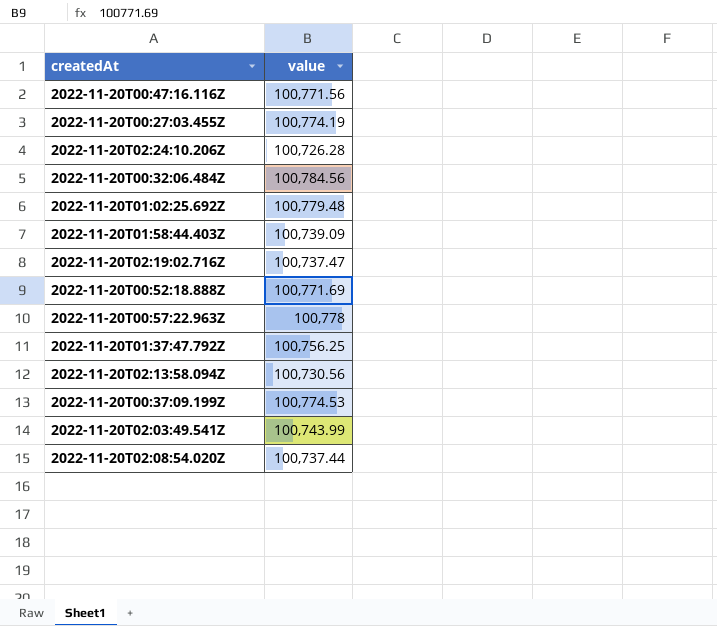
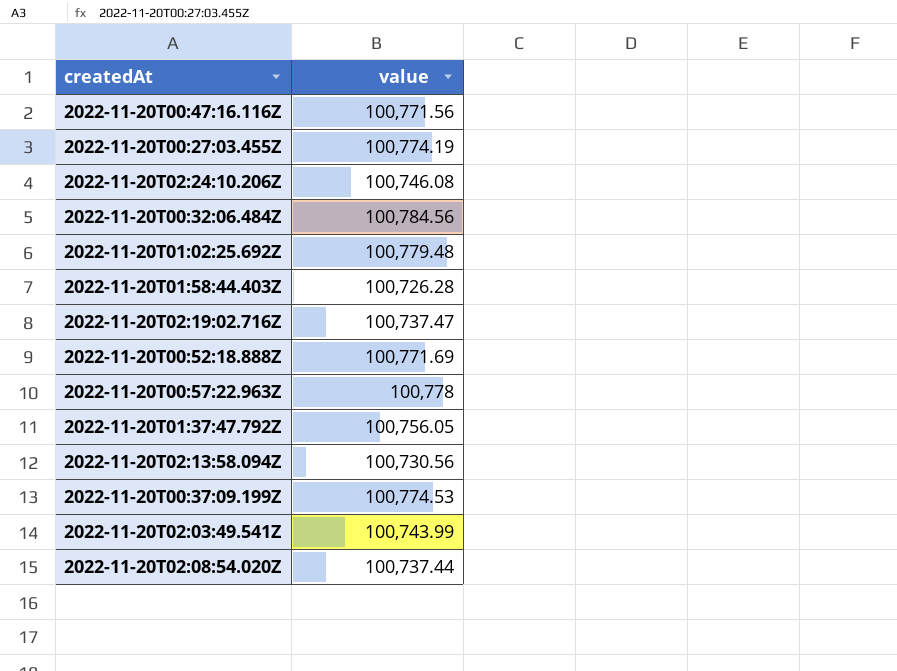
2022-11-20T02:24:10.206Z | value: 100,726.28 -> 100,746.08
2022-11-20T01:58:44.403Z | value: 100,739.09 -> 100,726.28
2022-11-20T01:37:47.792Z | value: 100,756.25 -> 100,756.05

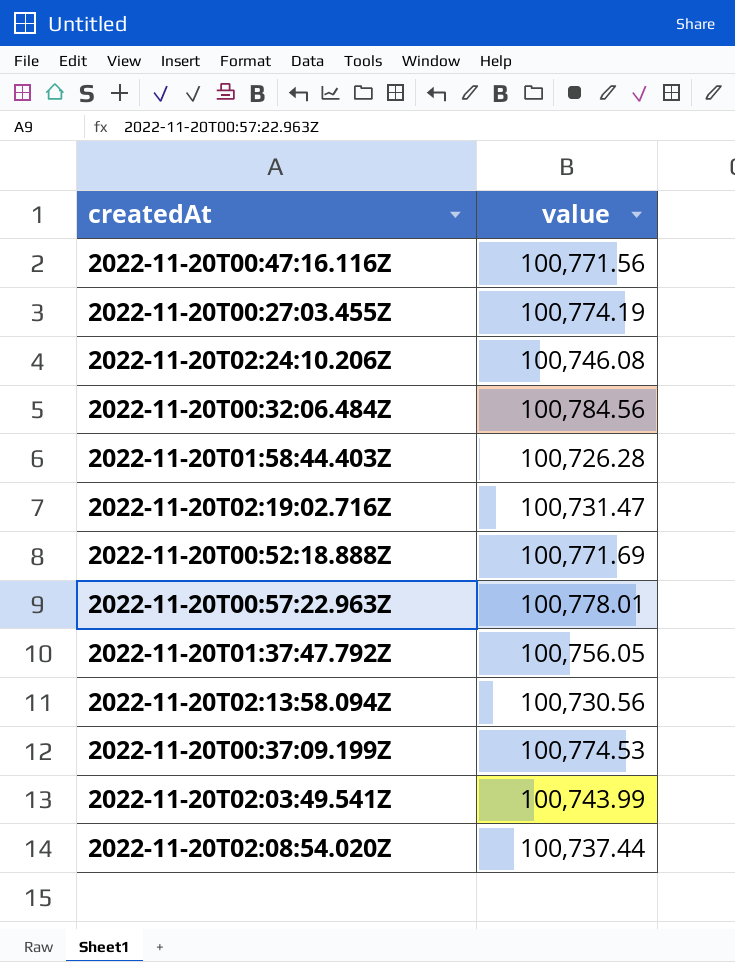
row 2022-11-20T01:02:25.692Z: 100,779.48 -> none
2022-11-20T02:19:02.716Z | value: 100,737.47 -> 100,731.47
2022-11-20T00:57:22.963Z | value: 100,778 -> 100,778.01

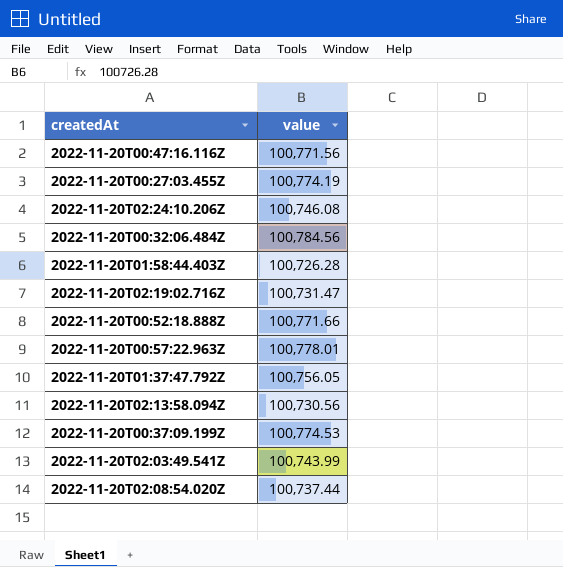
2022-11-20T00:52:18.888Z | value: 100,771.69 -> 100,771.66

